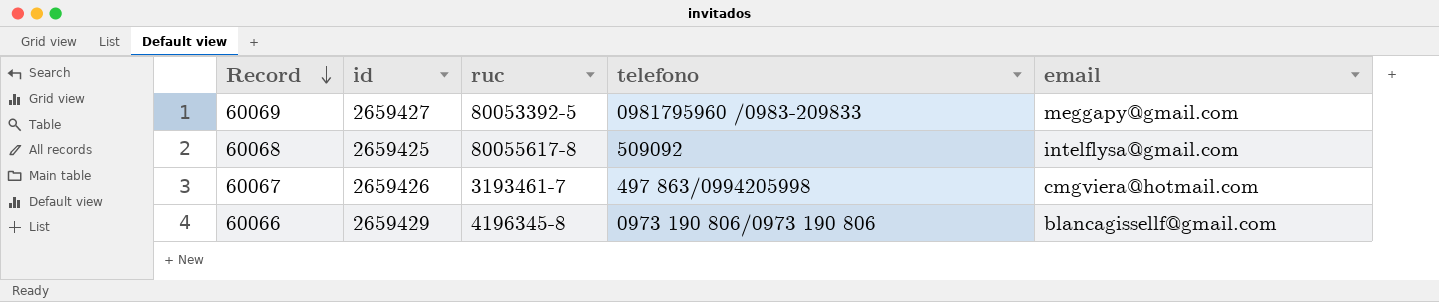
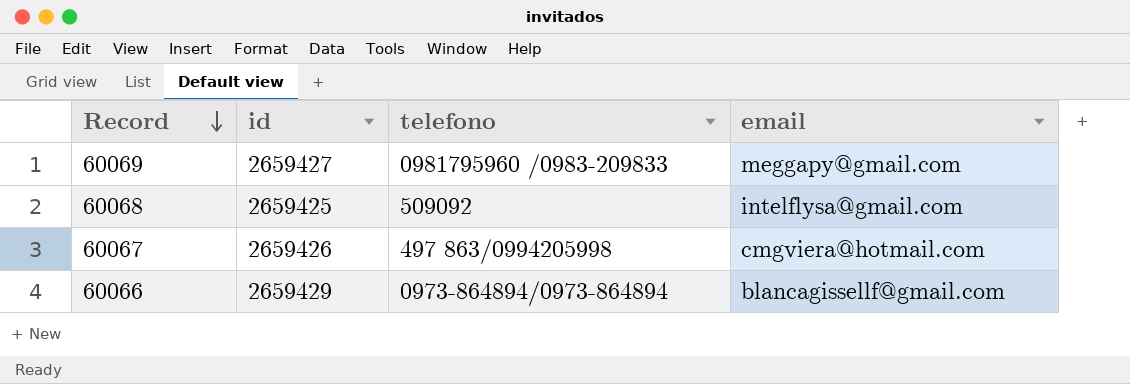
column ruc | position: 3 -> none
60066 | telefono: 0973 190 806/0973 190 806 -> 0973-864894/0973-864894

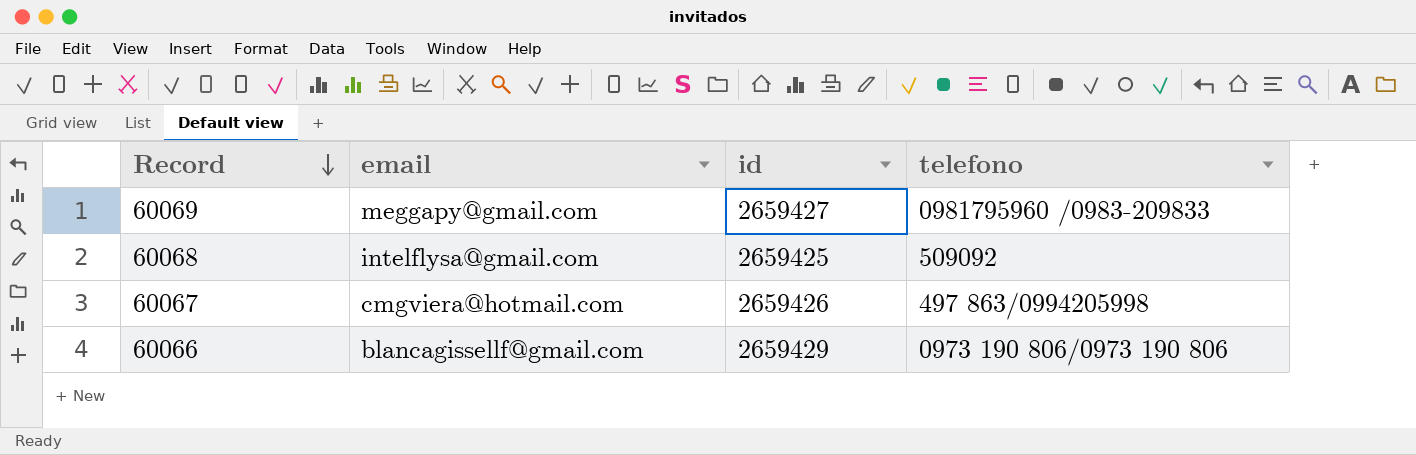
column email | position: 4 -> 2
60066 | telefono: 0973-864894/0973-864894 -> 0973 190 806/0973 190 806

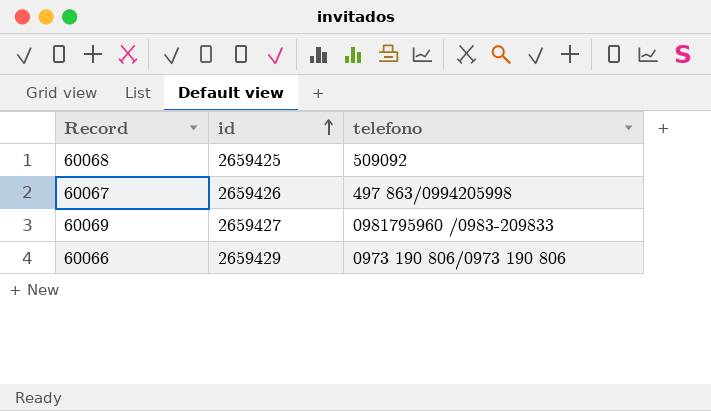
row order: Record descending -> id ascending
column email | position: 2 -> none

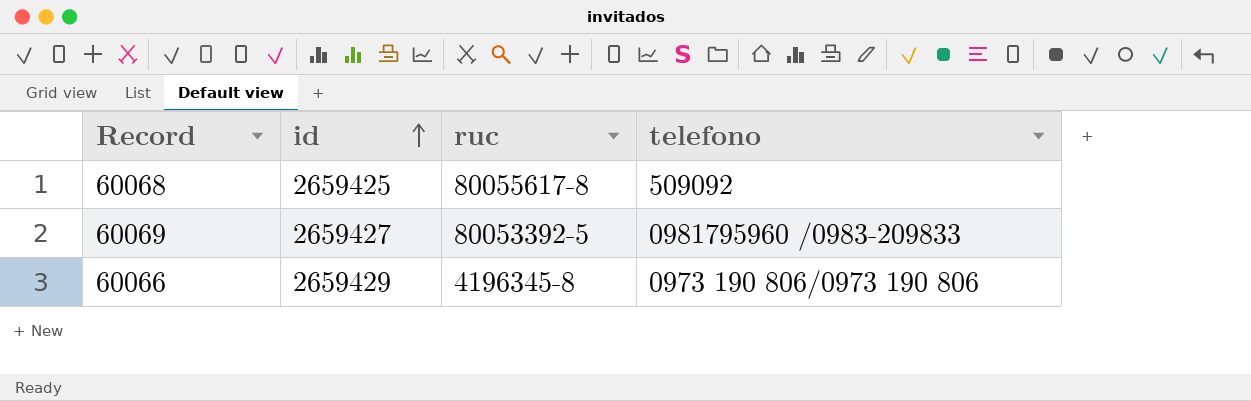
column ruc | position: none -> 3
row 60067: 2659426 | 497 863/0994205998 -> none

